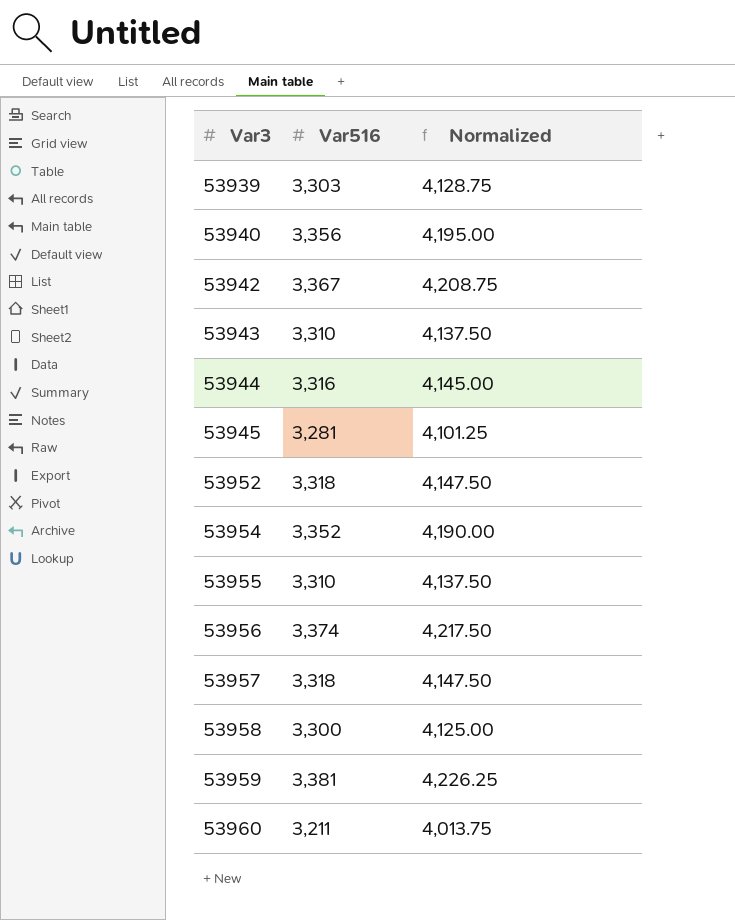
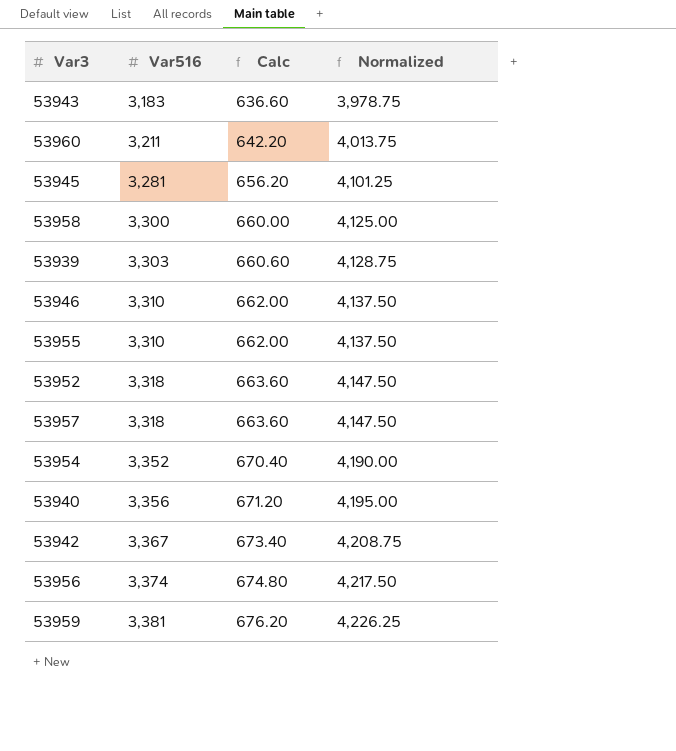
row order: Var3 ascending -> Var516 ascending
column Calc | formula: none -> [Var516] * 0.2
row 53944: 3,316 | 4,145.00 -> none
53943 | Var516: 3,310 -> 3,183
53943 | Normalized: 4,137.50 -> 3,978.75
row 53946: none -> 3,310 | 662.00 | 4,137.50

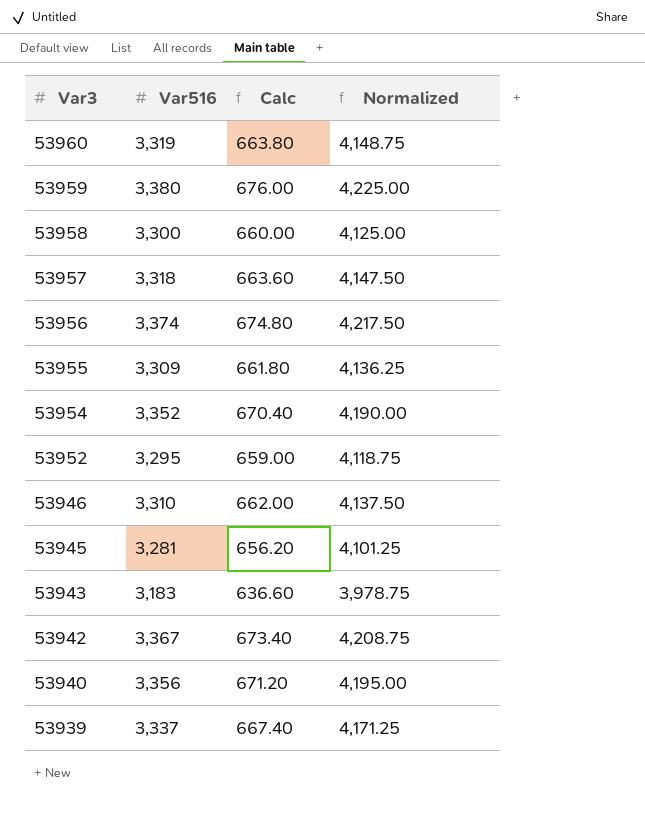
row order: Var516 ascending -> Var3 descending
53960 | Var516: 3,211 -> 3,319
53960 | Calc: 642.20 -> 663.80
53960 | Normalized: 4,013.75 -> 4,148.75
53959 | Var516: 3,381 -> 3,380
53959 | Calc: 676.20 -> 676.00
53959 | Normalized: 4,226.25 -> 4,225.00
53955 | Var516: 3,310 -> 3,309
53955 | Calc: 662.00 -> 661.80
53955 | Normalized: 4,137.50 -> 4,136.25
53952 | Var516: 3,318 -> 3,295
53952 | Calc: 663.60 -> 659.00
53952 | Normalized: 4,147.50 -> 4,118.75
53939 | Var516: 3,303 -> 3,337
53939 | Calc: 660.60 -> 667.40
53939 | Normalized: 4,128.75 -> 4,171.25

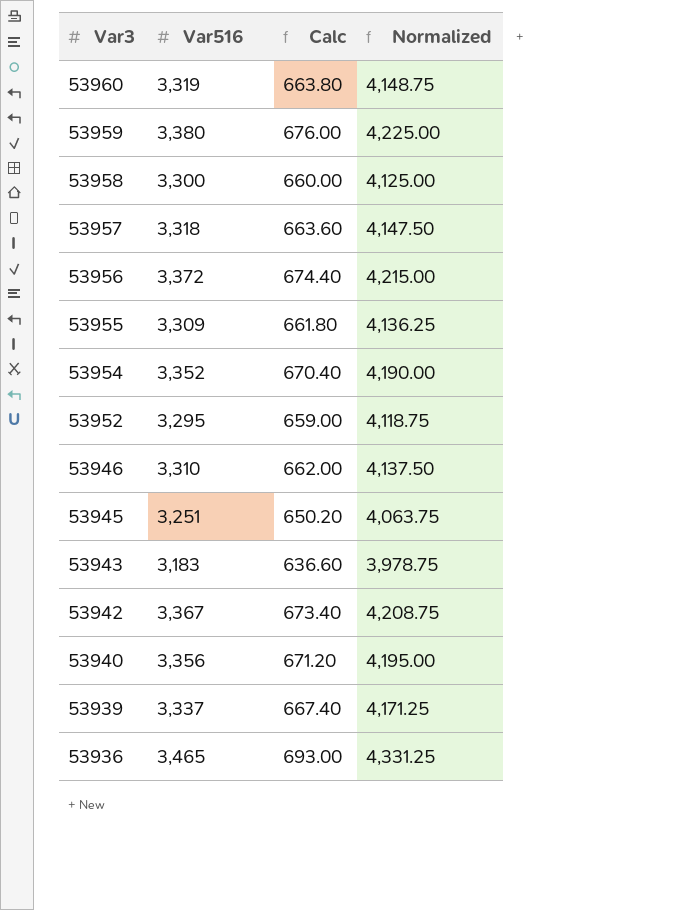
53956 | Var516: 3,374 -> 3,372
53956 | Calc: 674.80 -> 674.40
53956 | Normalized: 4,217.50 -> 4,215.00
53945 | Var516: 3,281 -> 3,251
53945 | Calc: 656.20 -> 650.20
53945 | Normalized: 4,101.25 -> 4,063.75
row 53936: none -> 3,465 | 693.00 | 4,331.25

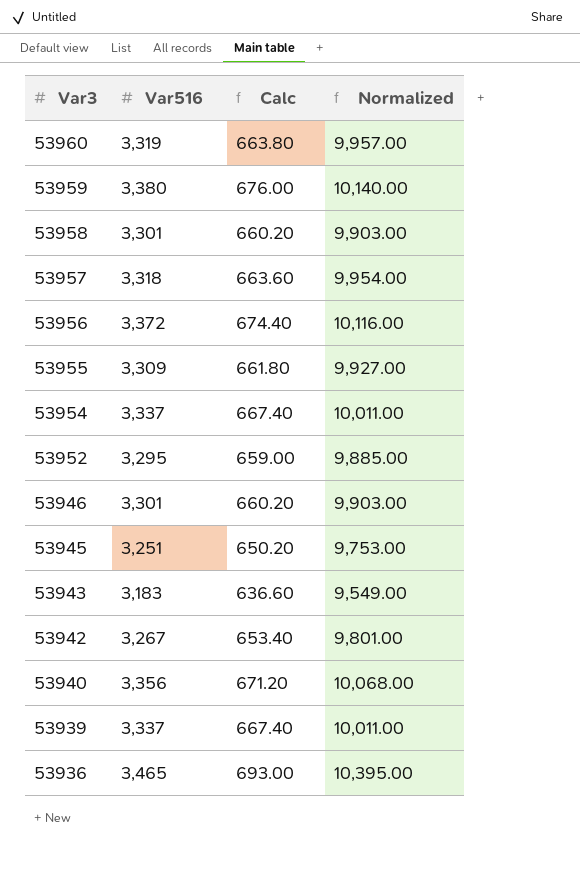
column Normalized | formula: [Var516] * 1.25 -> [Var516] * 3
53958 | Var516: 3,300 -> 3,301
53958 | Calc: 660.00 -> 660.20
53954 | Var516: 3,352 -> 3,337
53954 | Calc: 670.40 -> 667.40
53946 | Var516: 3,310 -> 3,301
53946 | Calc: 662.00 -> 660.20
53942 | Var516: 3,367 -> 3,267
53942 | Calc: 673.40 -> 653.40

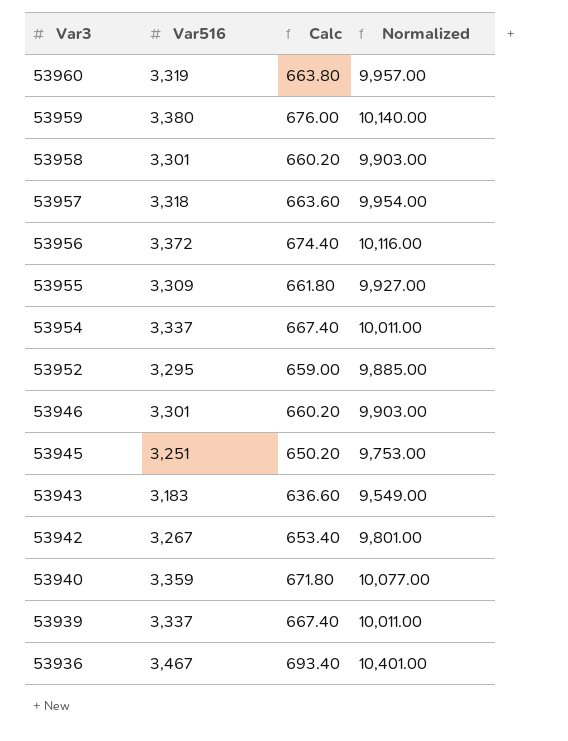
53940 | Var516: 3,356 -> 3,359
53940 | Calc: 671.20 -> 671.80
53940 | Normalized: 10,068.00 -> 10,077.00
53936 | Var516: 3,465 -> 3,467
53936 | Calc: 693.00 -> 693.40
53936 | Normalized: 10,395.00 -> 10,401.00

